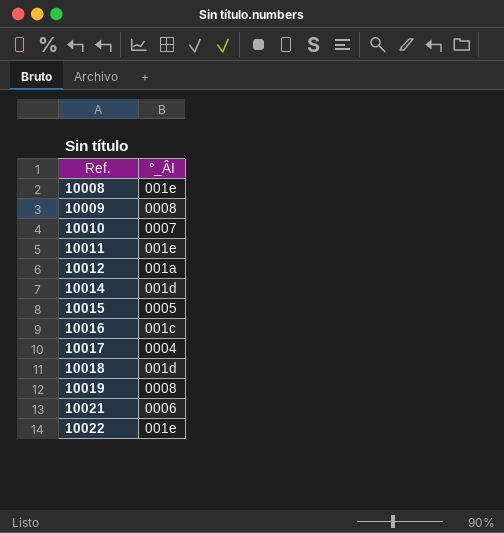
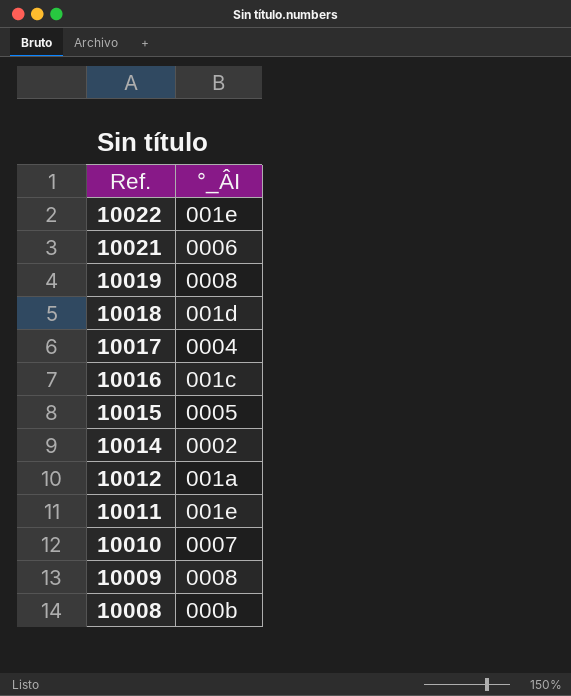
row order: Ref. ascending -> Ref. descending
10014 | °_ÂI: 001d -> 0002
10008 | °_ÂI: 001e -> 000b

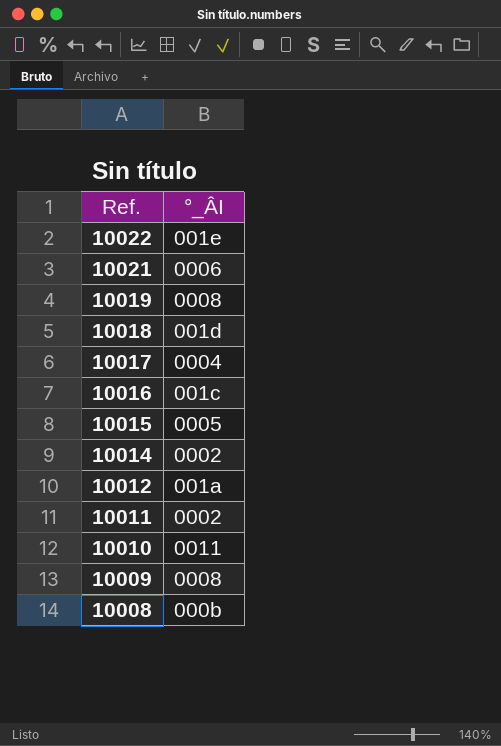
10011 | °_ÂI: 001e -> 0002
10010 | °_ÂI: 0007 -> 0011

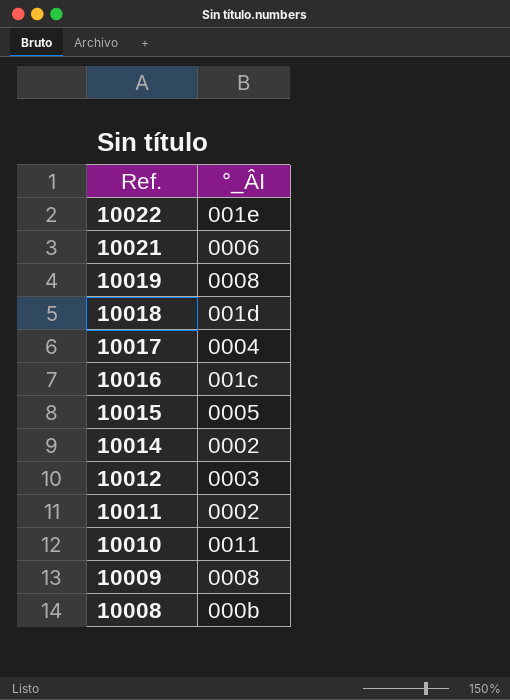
10012 | °_ÂI: 001a -> 0003

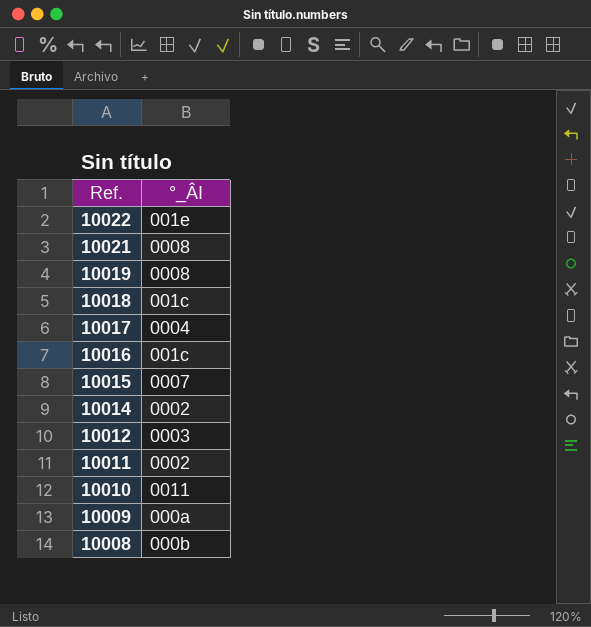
10021 | °_ÂI: 0006 -> 0008
10018 | °_ÂI: 001d -> 001c
10015 | °_ÂI: 0005 -> 0007
10009 | °_ÂI: 0008 -> 000a

